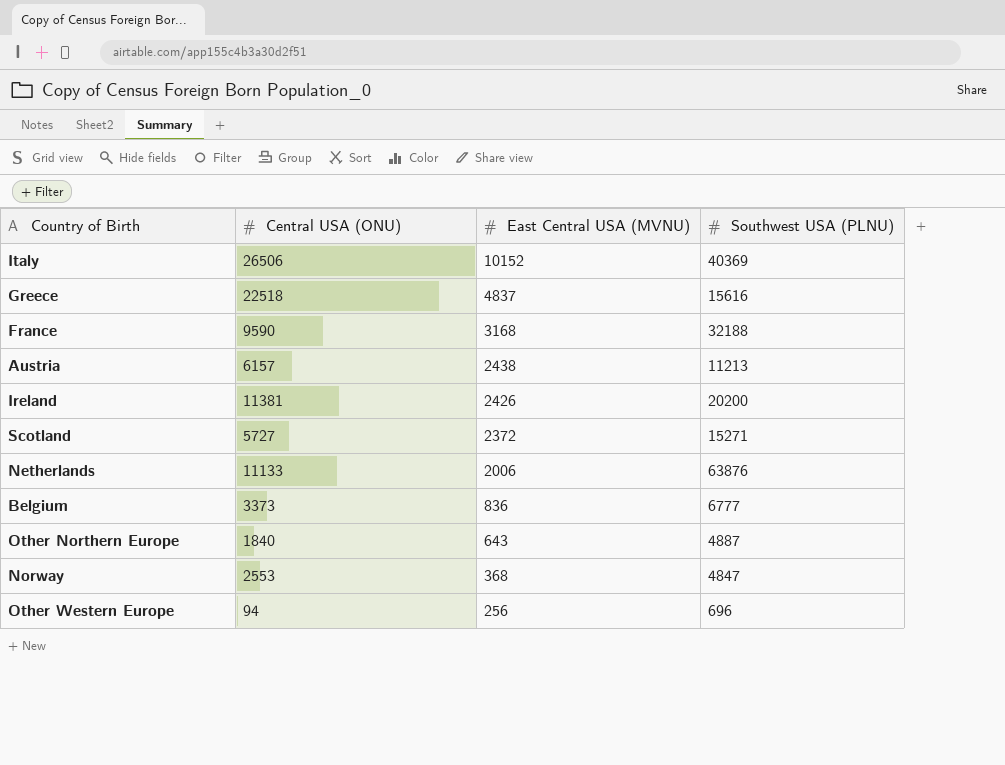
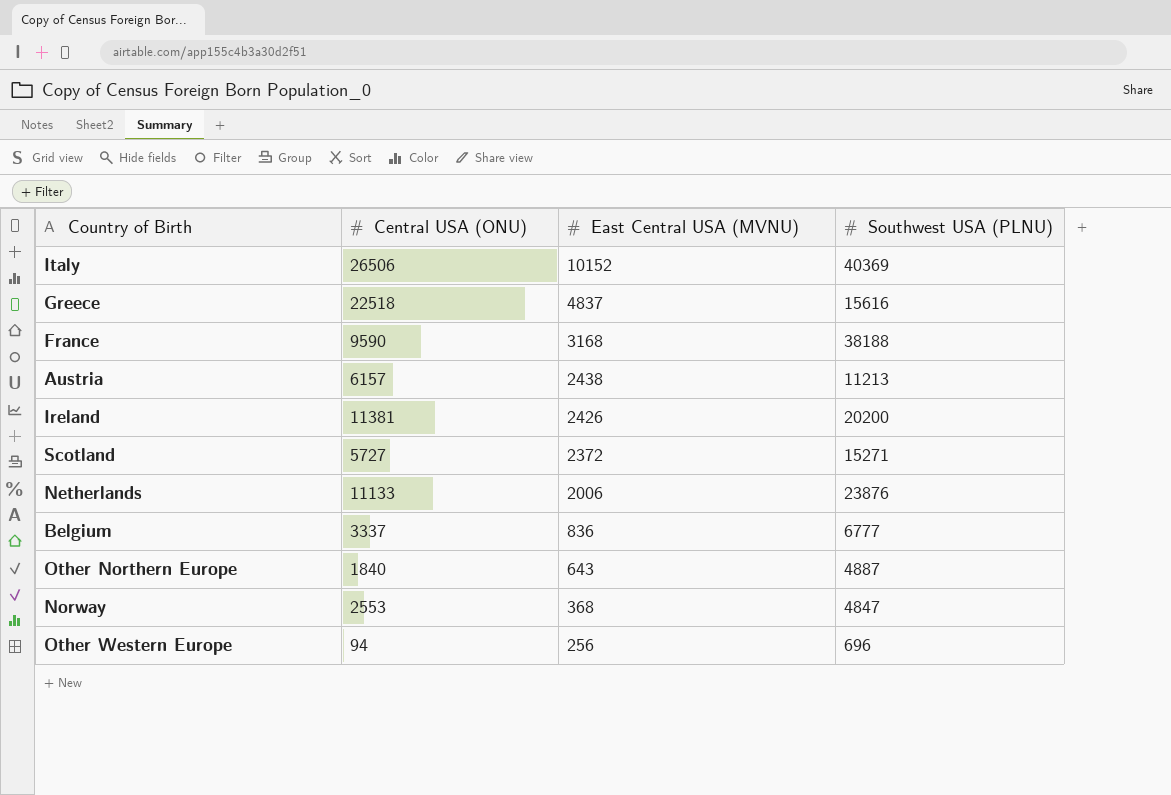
France | Southwest USA (PLNU): 32188 -> 38188
Netherlands | Southwest USA (PLNU): 63876 -> 23876
Belgium | Central USA (ONU): 3373 -> 3337

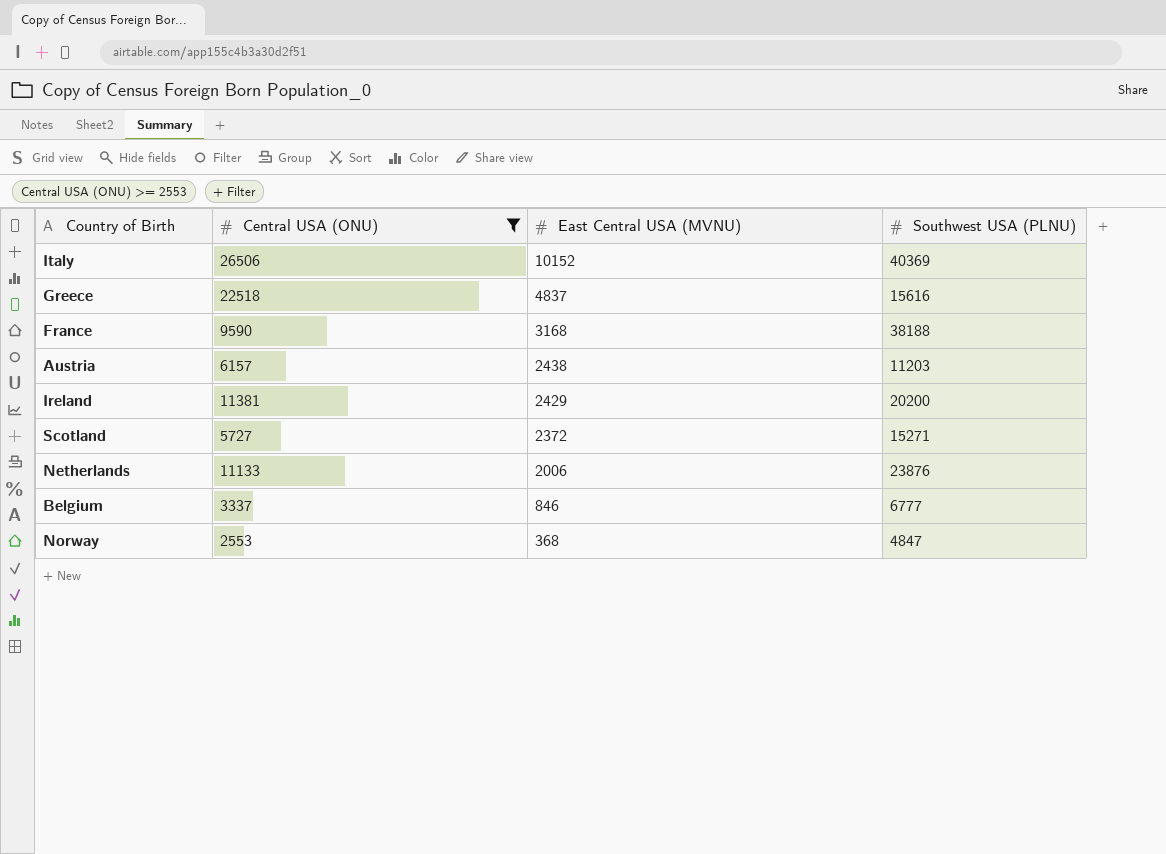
filter: none -> Central USA (ONU) >= 2553
Austria | Southwest USA (PLNU): 11213 -> 11203
Ireland | East Central USA (MVNU): 2426 -> 2429
Belgium | East Central USA (MVNU): 836 -> 846

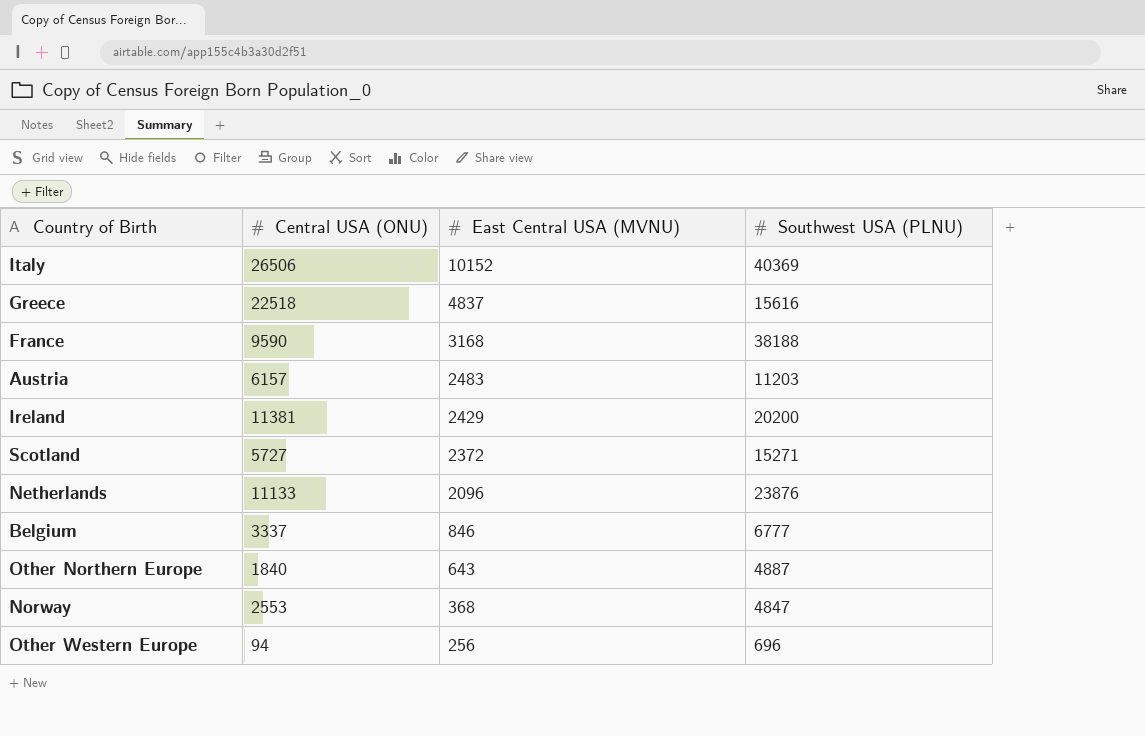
filter: Central USA (ONU) >= 2553 -> none
Austria | East Central USA (MVNU): 2438 -> 2483
Netherlands | East Central USA (MVNU): 2006 -> 2096

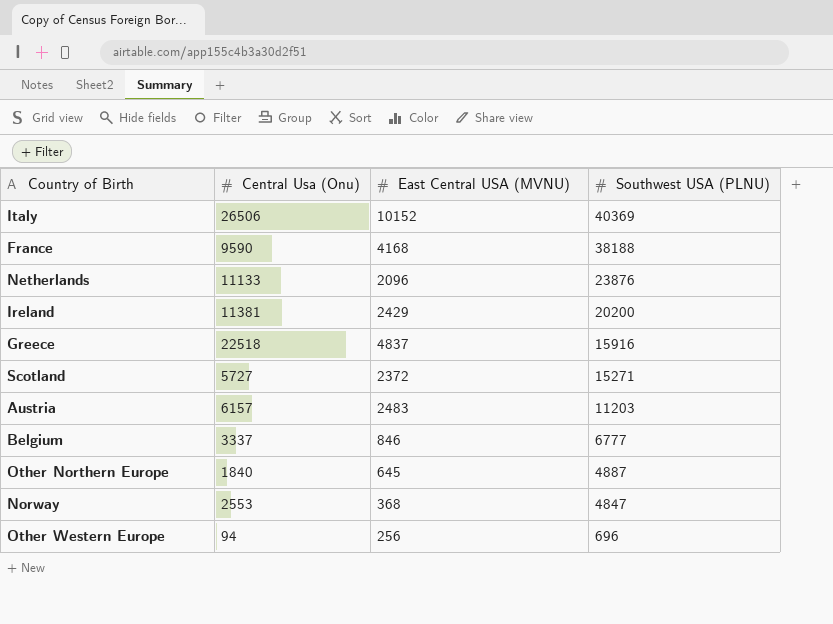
row order: East Central USA (MVNU) descending -> Southwest USA (PLNU) descending
column name: Central USA (ONU) -> Central Usa (Onu)
France | East Central USA (MVNU): 3168 -> 4168
Greece | Southwest USA (PLNU): 15616 -> 15916
Other Northern Europe | East Central USA (MVNU): 643 -> 645

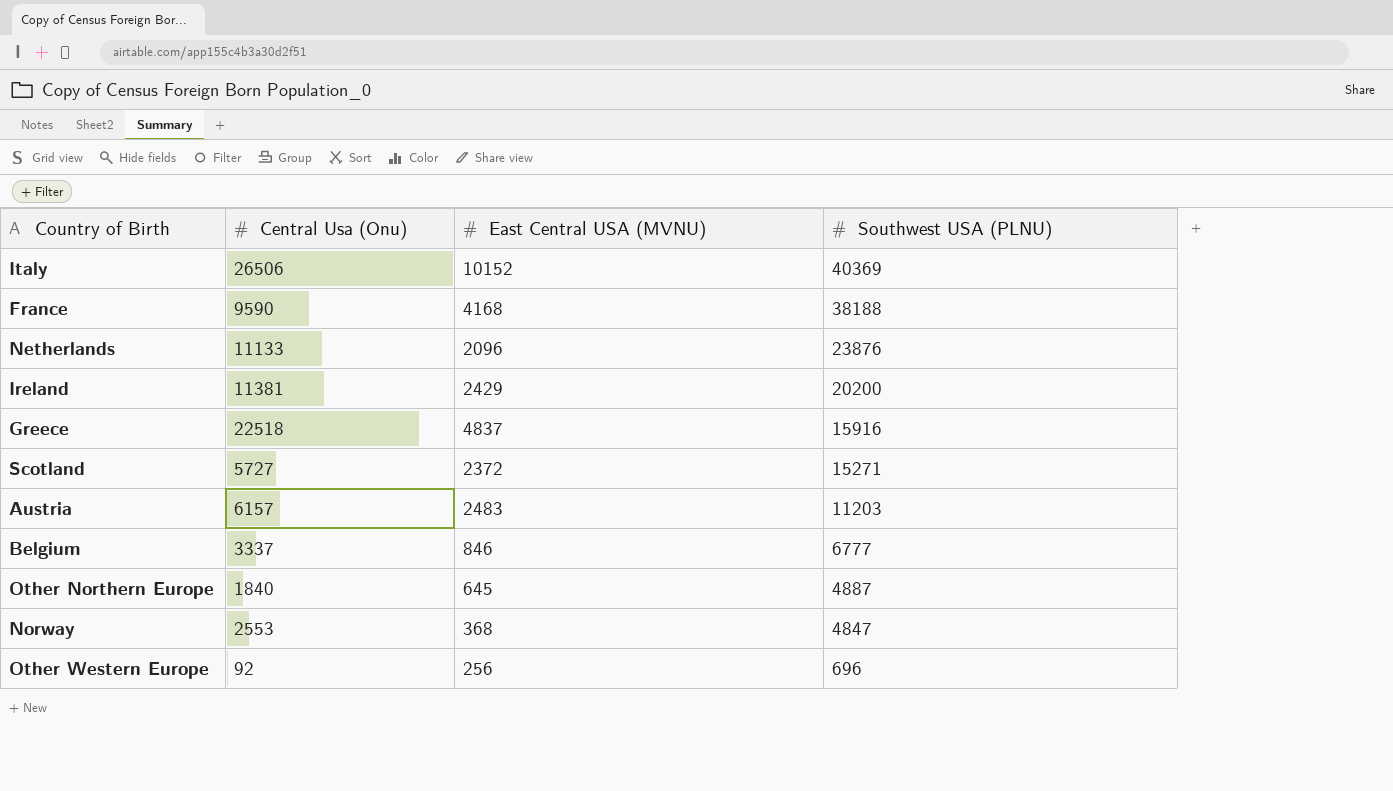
Other Western Europe | Central Usa (Onu): 94 -> 92

